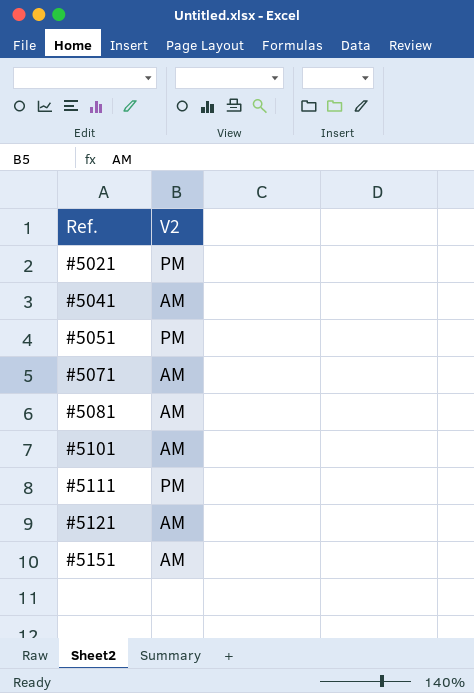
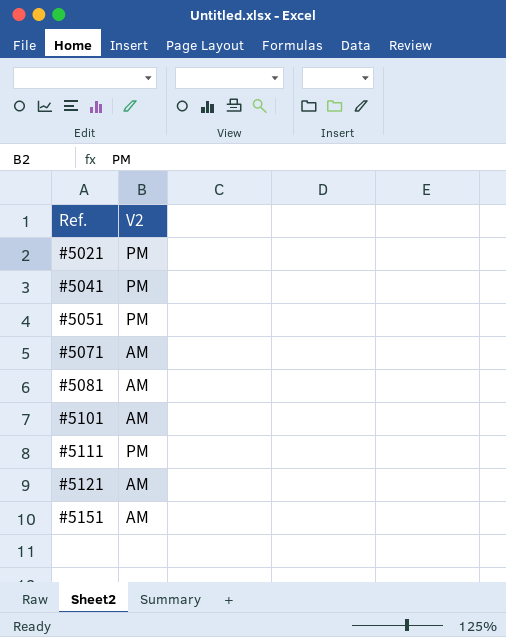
#5041 | V2: AM -> PM

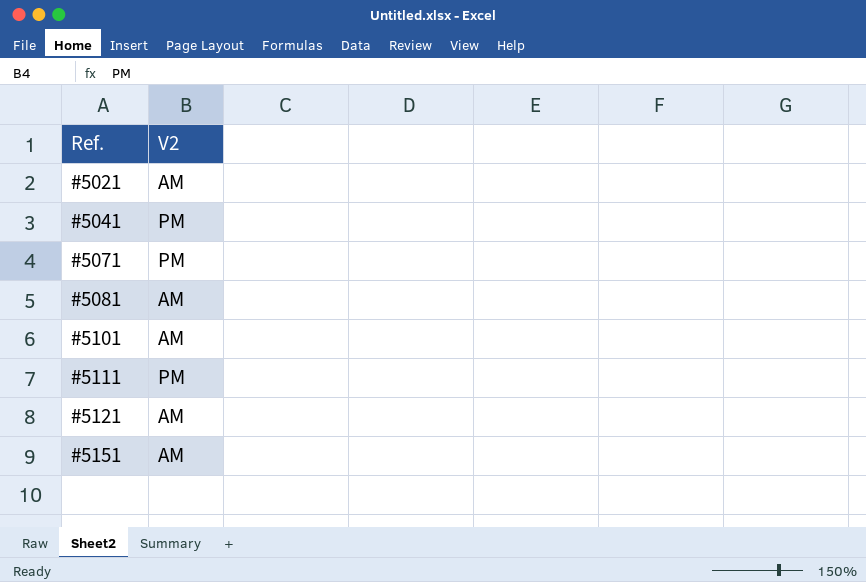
row #5051: PM -> none
#5021 | V2: PM -> AM
#5071 | V2: AM -> PM

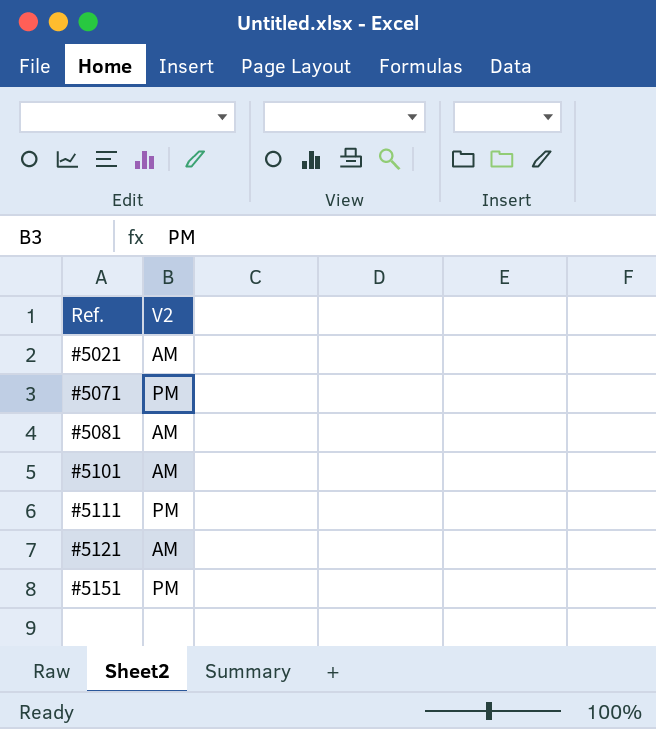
row #5041: PM -> none
#5151 | V2: AM -> PM

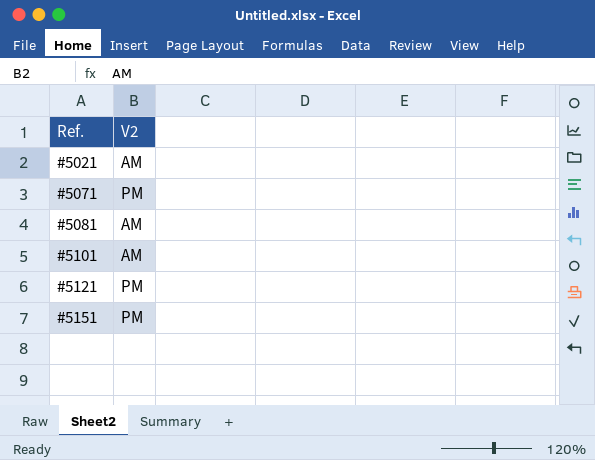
row #5111: PM -> none
#5121 | V2: AM -> PM

